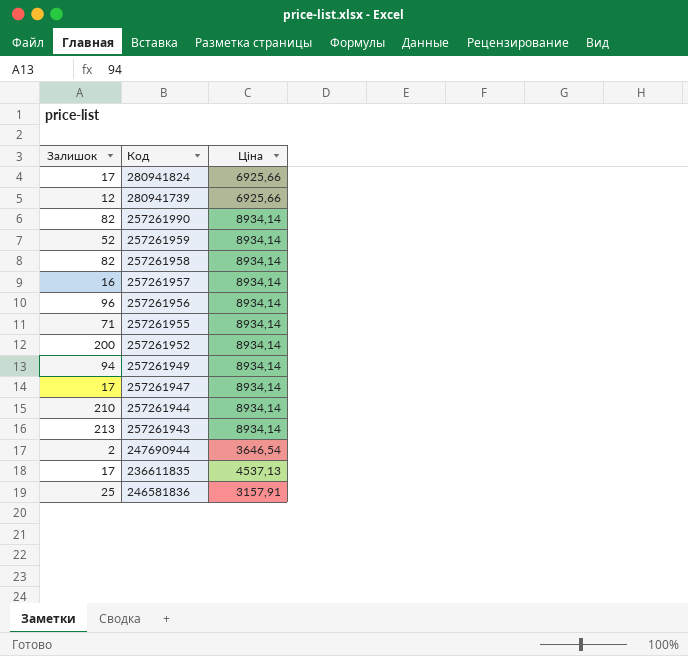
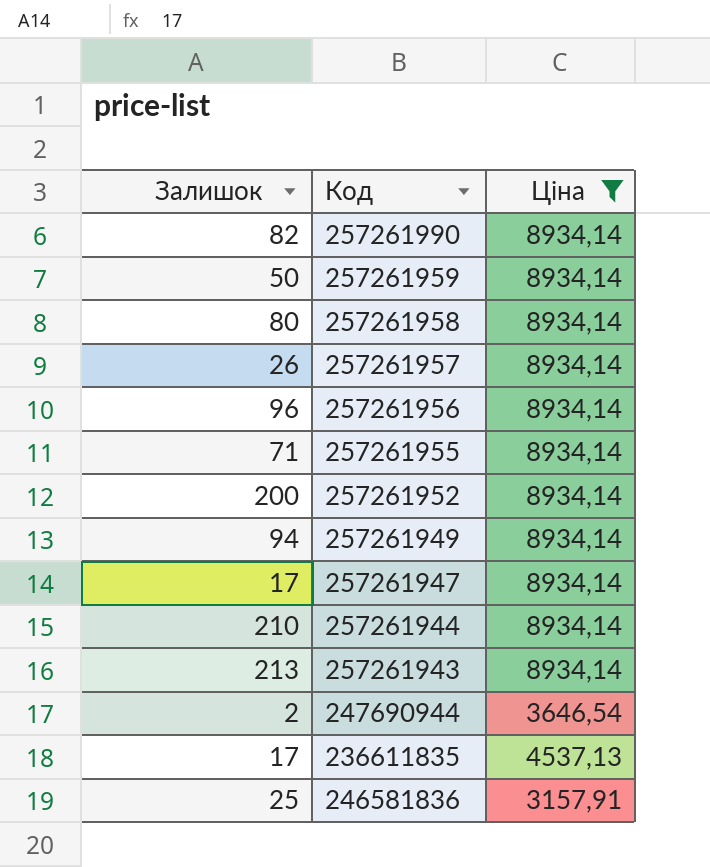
filter: none -> Ціна != 6925,66
257261959 | Залишок: 52 -> 50
257261958 | Залишок: 82 -> 80
257261957 | Залишок: 16 -> 26

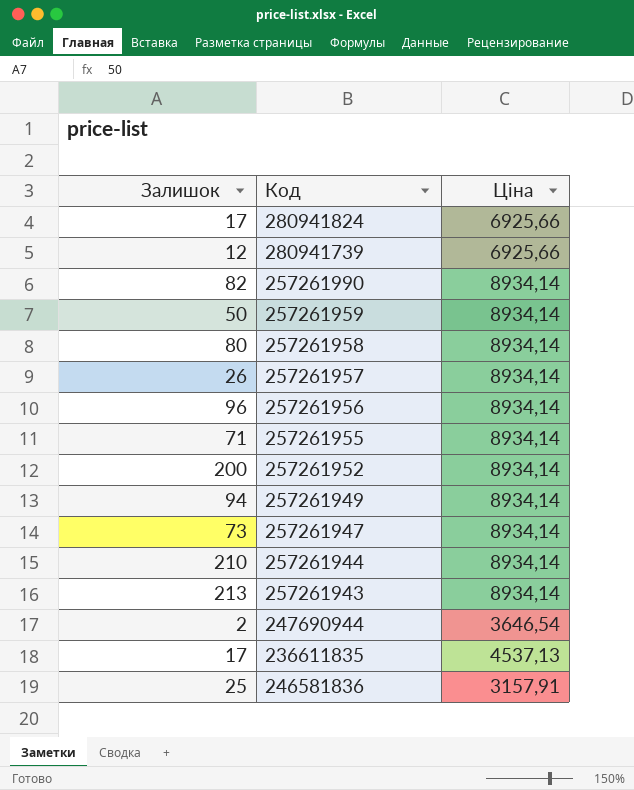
filter: Ціна != 6925,66 -> none
257261947 | Залишок: 17 -> 73

